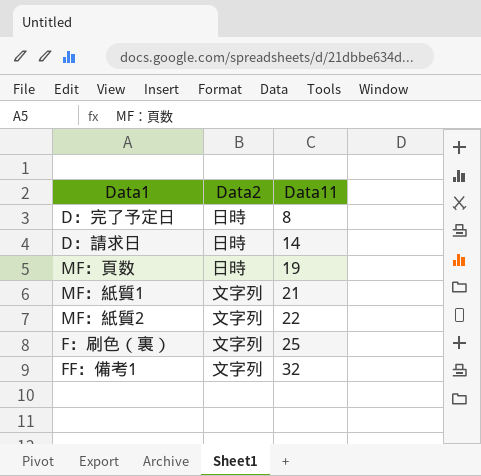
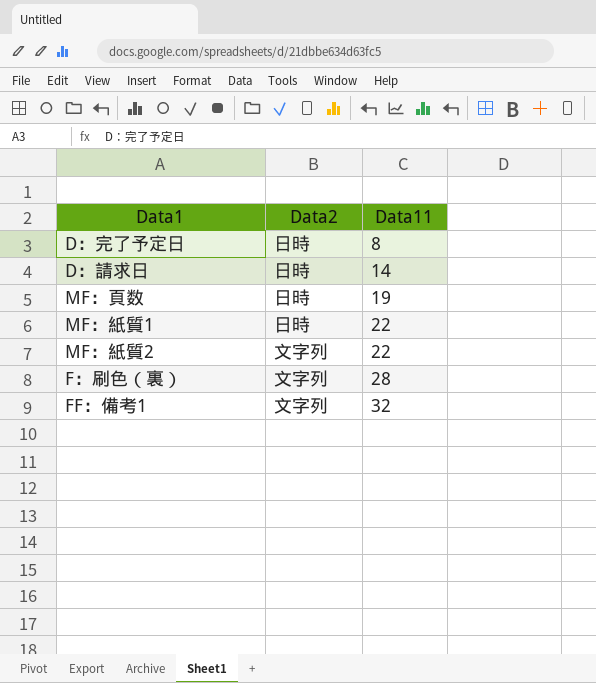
MF：紙質1 | Data2: 文字列 -> 日時
MF：紙質1 | Data11: 21 -> 22
F：刷色（裏） | Data11: 25 -> 28

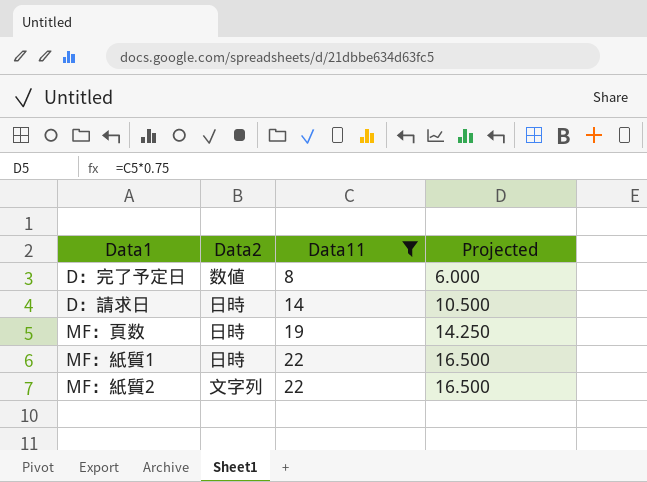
filter: none -> Data11 <= 22
column Projected | formula: none -> [Data11] * 0.75
D：完了予定日 | Data2: 日時 -> 数値

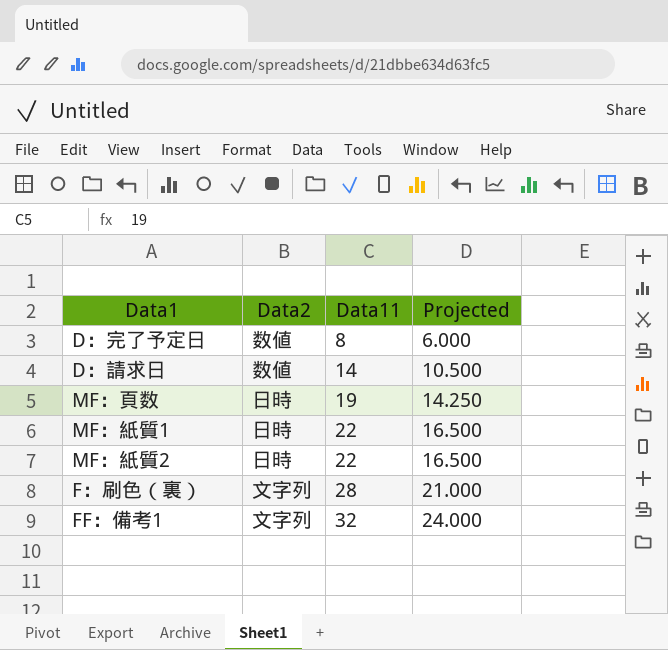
filter: Data11 <= 22 -> none
D：請求日 | Data2: 日時 -> 数値
MF：紙質2 | Data2: 文字列 -> 日時

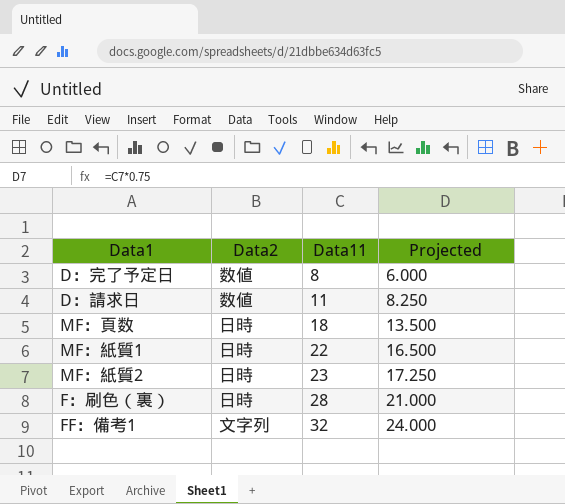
D：請求日 | Data11: 14 -> 11
D：請求日 | Projected: 10.500 -> 8.250
MF：頁数 | Data11: 19 -> 18
MF：頁数 | Projected: 14.250 -> 13.500
MF：紙質2 | Data11: 22 -> 23
MF：紙質2 | Projected: 16.500 -> 17.250
F：刷色（裏） | Data2: 文字列 -> 日時

